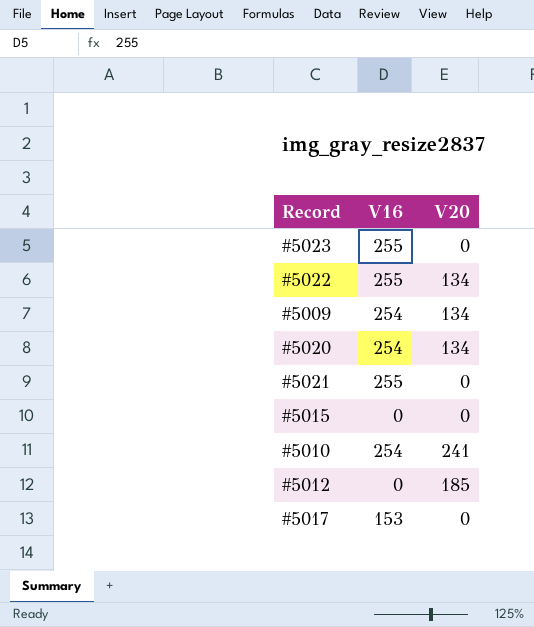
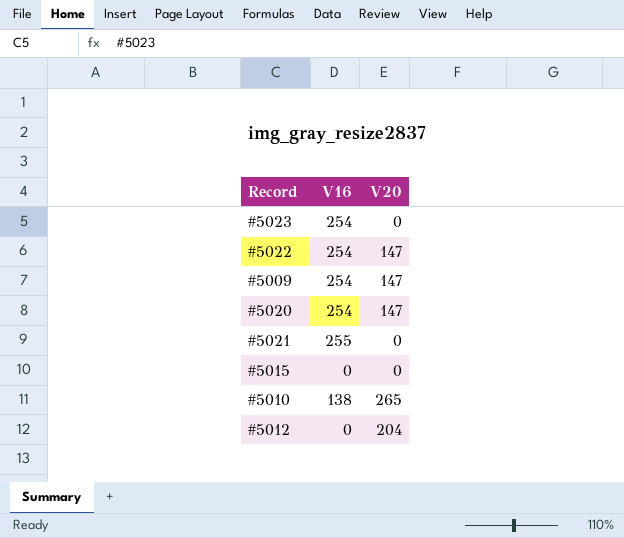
row #5017: 153 | 0 -> none
#5023 | V16: 255 -> 254
#5022 | V16: 255 -> 254
#5022 | V20: 134 -> 147
#5009 | V20: 134 -> 147
#5020 | V20: 134 -> 147
#5010 | V16: 254 -> 138
#5010 | V20: 241 -> 265
#5012 | V20: 185 -> 204

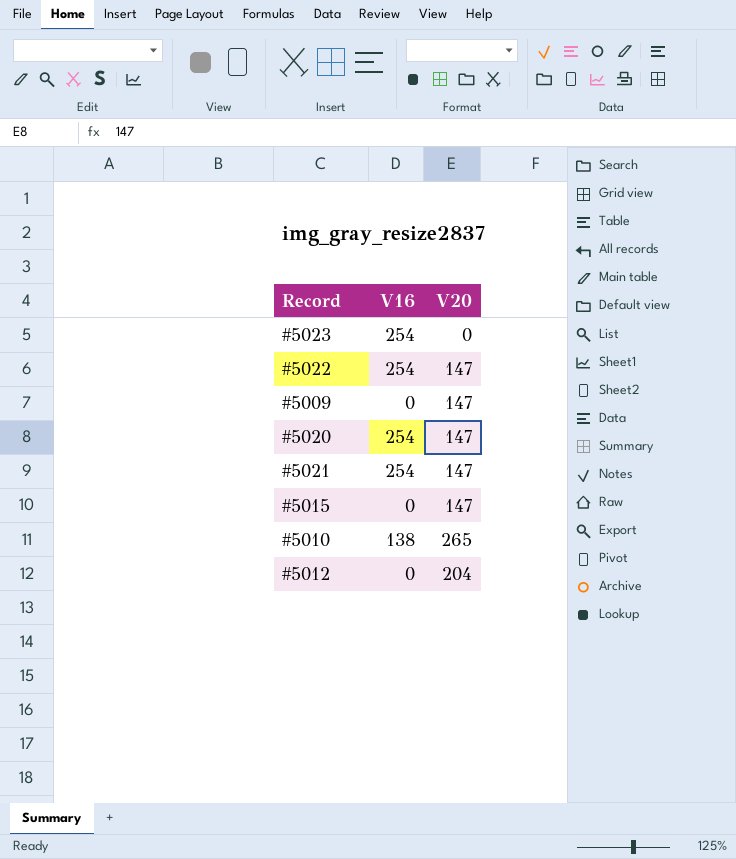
#5009 | V16: 254 -> 0
#5021 | V16: 255 -> 254
#5021 | V20: 0 -> 147
#5015 | V20: 0 -> 147

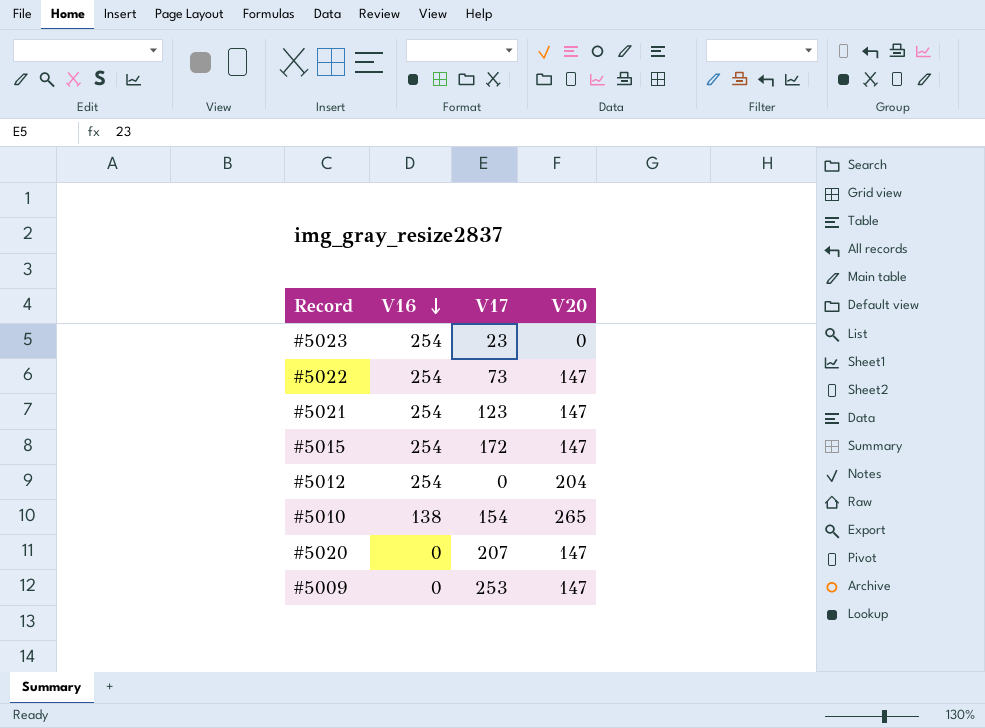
row order: none -> V16 descending
column V17 | position: none -> 3
#5015 | V16: 0 -> 254
#5012 | V16: 0 -> 254
#5020 | V16: 254 -> 0

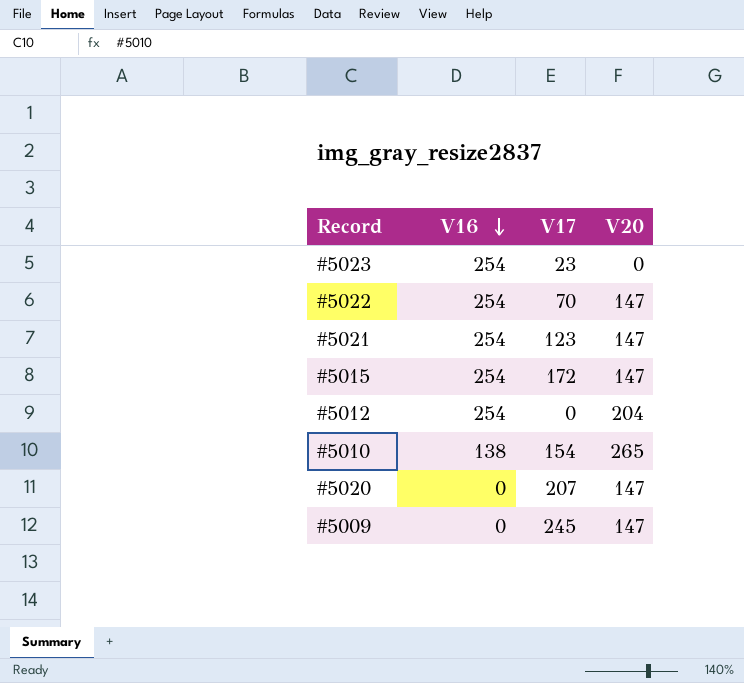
#5022 | V17: 73 -> 70
#5009 | V17: 253 -> 245

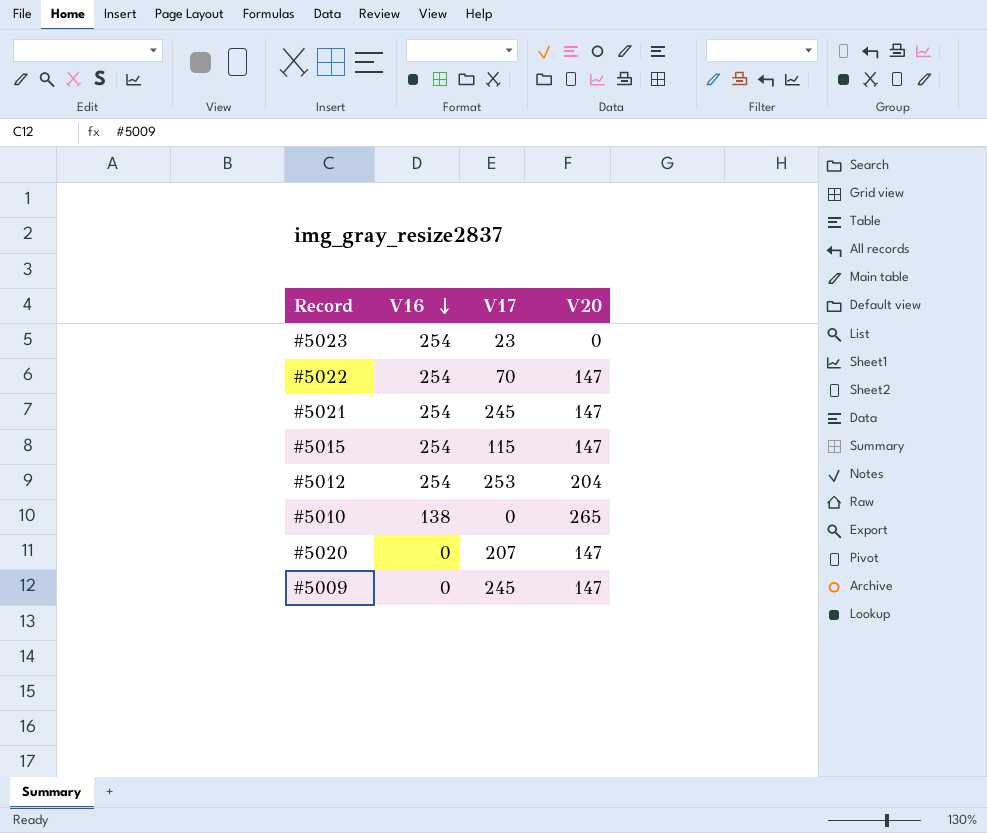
#5021 | V17: 123 -> 245
#5015 | V17: 172 -> 115
#5012 | V17: 0 -> 253
#5010 | V17: 154 -> 0

